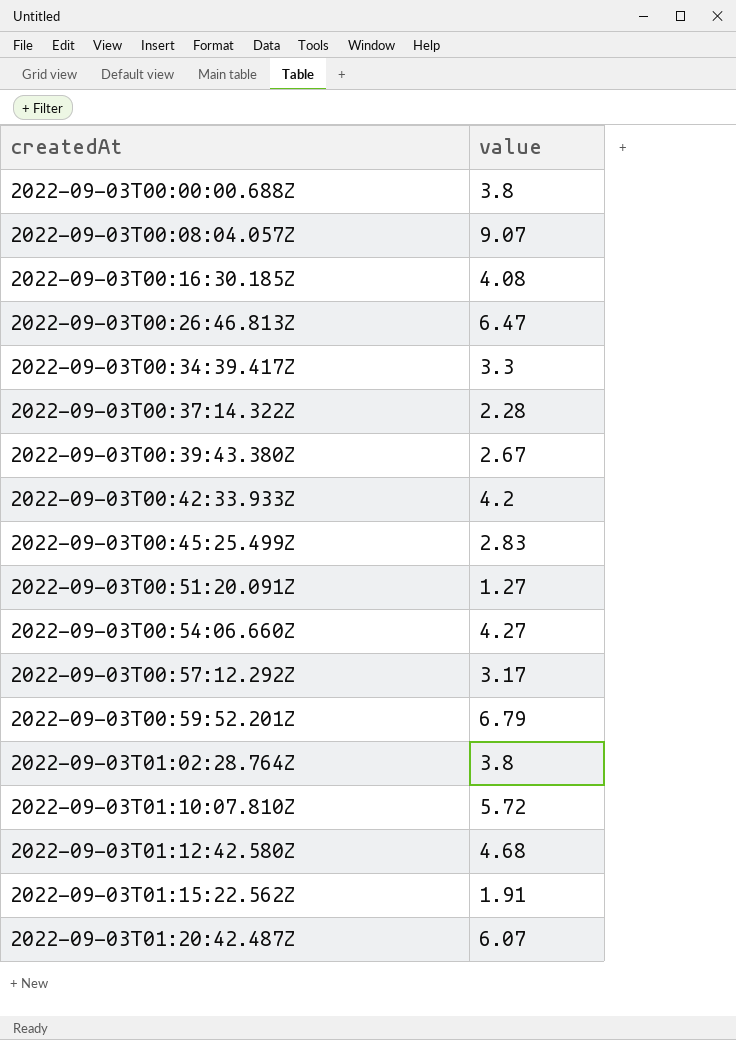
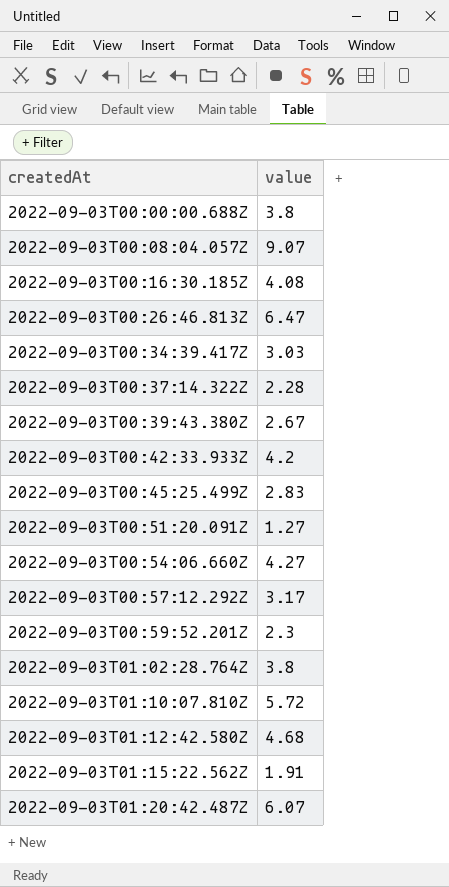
2022-09-03T00:34:39.417Z | value: 3.3 -> 3.03
2022-09-03T00:59:52.201Z | value: 6.79 -> 2.3

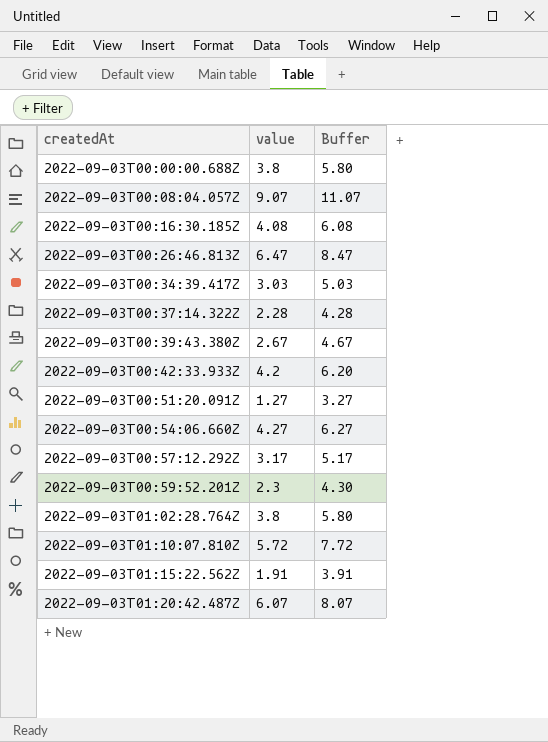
column Buffer | formula: none -> [value] + 2
row 2022-09-03T00:45:25.499Z: 2.83 -> none
row 2022-09-03T01:12:42.580Z: 4.68 -> none

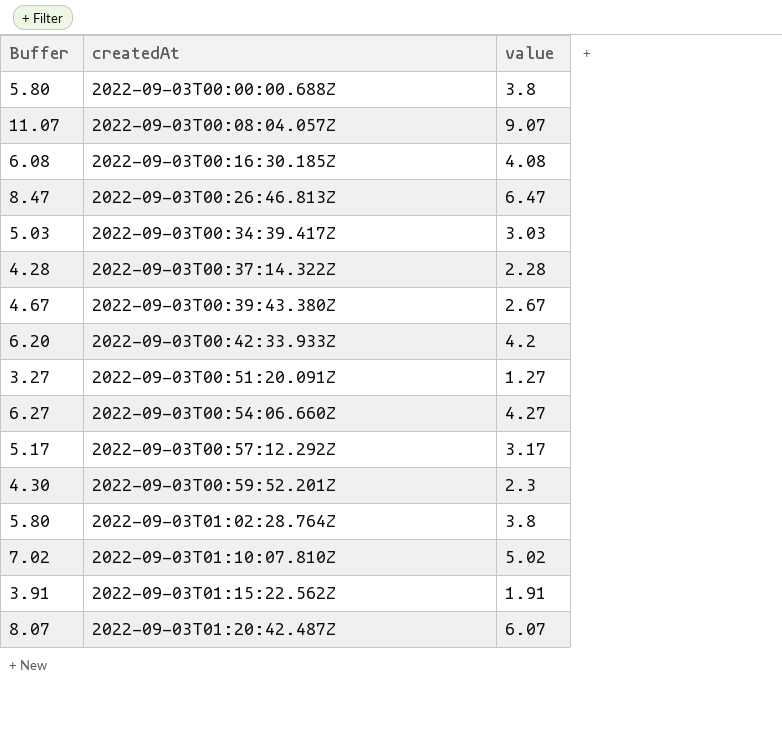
column Buffer | position: 3 -> 1
2022-09-03T01:10:07.810Z | Buffer: 7.72 -> 7.02
2022-09-03T01:10:07.810Z | value: 5.72 -> 5.02

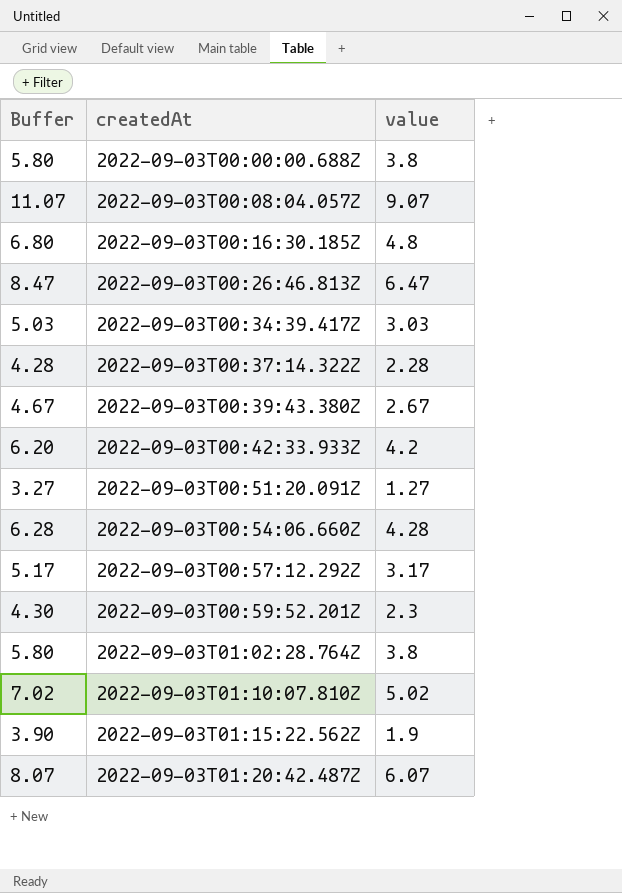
2022-09-03T00:16:30.185Z | Buffer: 6.08 -> 6.80
2022-09-03T00:16:30.185Z | value: 4.08 -> 4.8
2022-09-03T00:54:06.660Z | Buffer: 6.27 -> 6.28
2022-09-03T00:54:06.660Z | value: 4.27 -> 4.28
2022-09-03T01:15:22.562Z | Buffer: 3.91 -> 3.90
2022-09-03T01:15:22.562Z | value: 1.91 -> 1.9

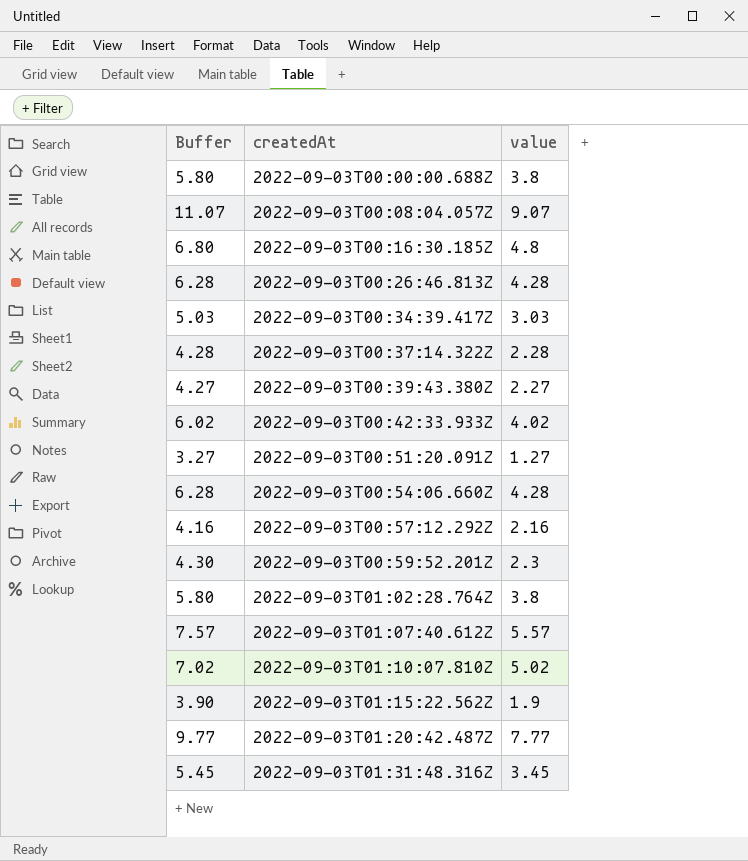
2022-09-03T00:26:46.813Z | Buffer: 8.47 -> 6.28
2022-09-03T00:26:46.813Z | value: 6.47 -> 4.28
2022-09-03T00:39:43.380Z | Buffer: 4.67 -> 4.27
2022-09-03T00:39:43.380Z | value: 2.67 -> 2.27
2022-09-03T00:42:33.933Z | Buffer: 6.20 -> 6.02
2022-09-03T00:42:33.933Z | value: 4.2 -> 4.02
2022-09-03T00:57:12.292Z | Buffer: 5.17 -> 4.16
2022-09-03T00:57:12.292Z | value: 3.17 -> 2.16
row 2022-09-03T01:07:40.612Z: none -> 7.57 | 5.57
2022-09-03T01:20:42.487Z | Buffer: 8.07 -> 9.77
2022-09-03T01:20:42.487Z | value: 6.07 -> 7.77
row 2022-09-03T01:31:48.316Z: none -> 5.45 | 3.45

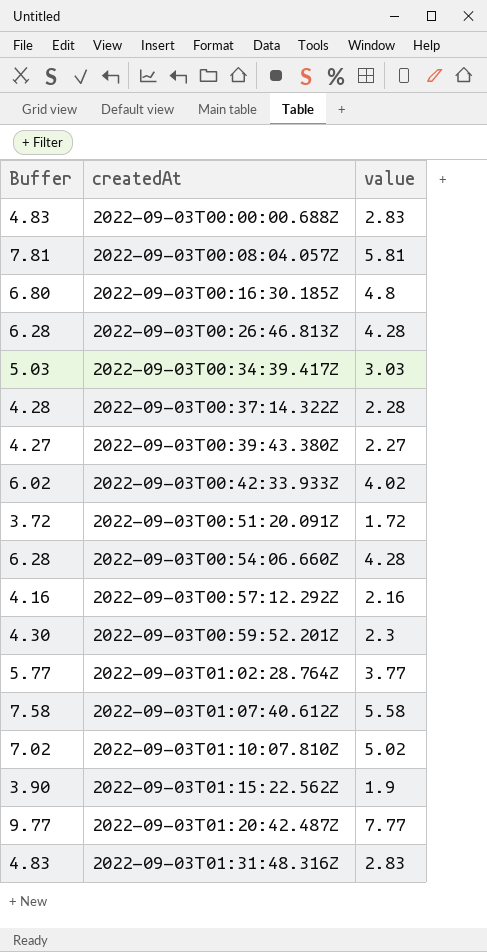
2022-09-03T00:00:00.688Z | Buffer: 5.80 -> 4.83
2022-09-03T00:00:00.688Z | value: 3.8 -> 2.83
2022-09-03T00:08:04.057Z | Buffer: 11.07 -> 7.81
2022-09-03T00:08:04.057Z | value: 9.07 -> 5.81
2022-09-03T00:51:20.091Z | Buffer: 3.27 -> 3.72
2022-09-03T00:51:20.091Z | value: 1.27 -> 1.72
2022-09-03T01:02:28.764Z | Buffer: 5.80 -> 5.77
2022-09-03T01:02:28.764Z | value: 3.8 -> 3.77
2022-09-03T01:07:40.612Z | Buffer: 7.57 -> 7.58
2022-09-03T01:07:40.612Z | value: 5.57 -> 5.58
2022-09-03T01:31:48.316Z | Buffer: 5.45 -> 4.83
2022-09-03T01:31:48.316Z | value: 3.45 -> 2.83

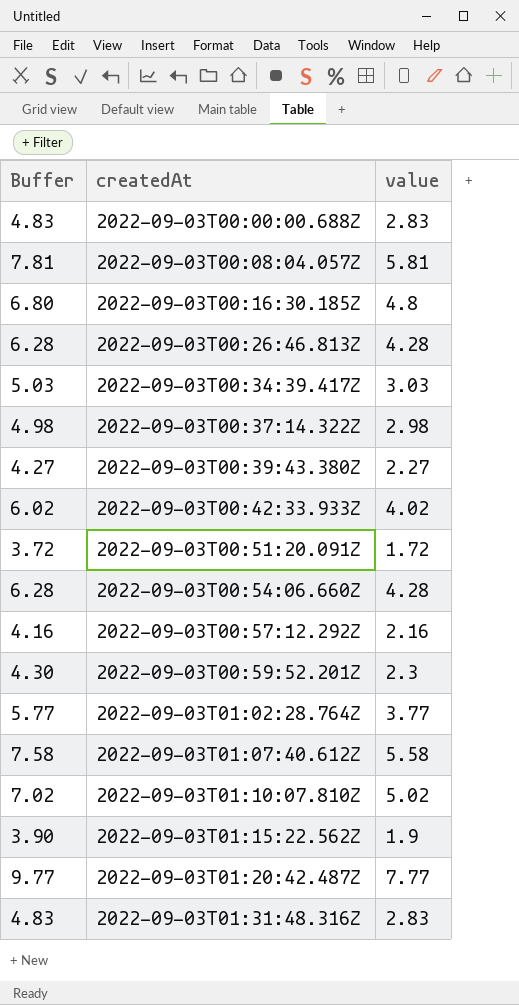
2022-09-03T00:37:14.322Z | Buffer: 4.28 -> 4.98
2022-09-03T00:37:14.322Z | value: 2.28 -> 2.98

